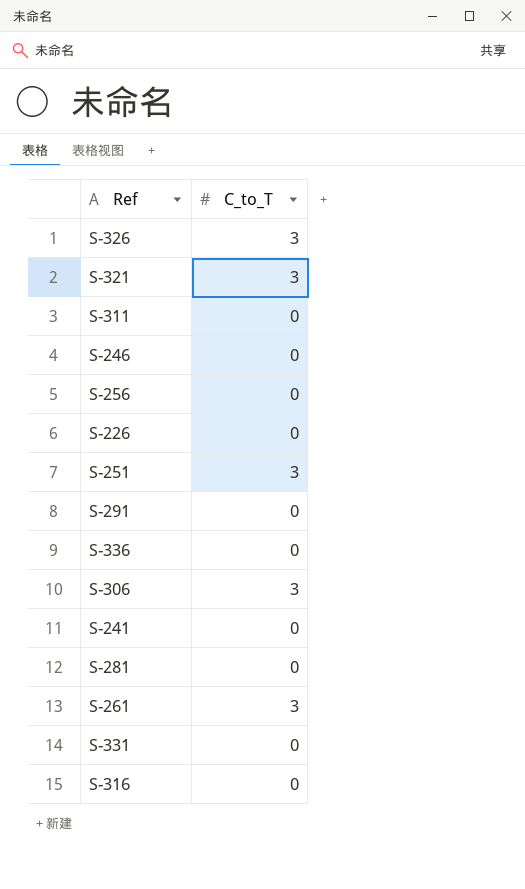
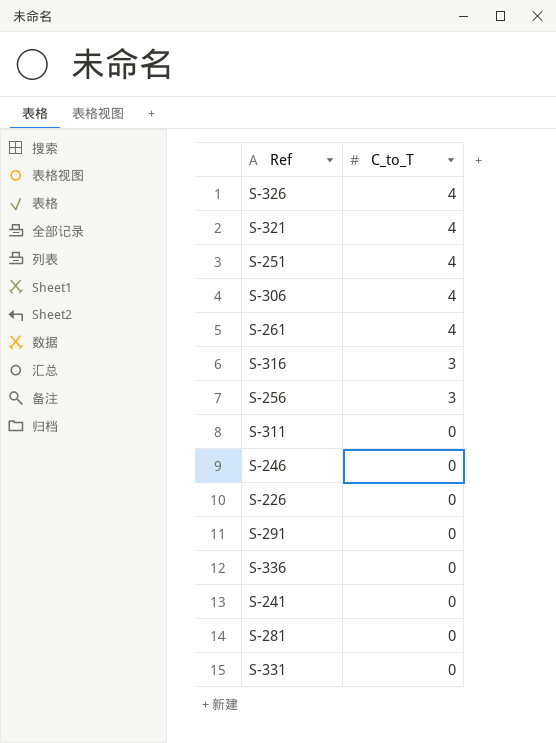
row order: none -> C_to_T descending
S-326 | C_to_T: 3 -> 4
S-321 | C_to_T: 3 -> 4
S-251 | C_to_T: 3 -> 4
S-306 | C_to_T: 3 -> 4
S-261 | C_to_T: 3 -> 4
S-316 | C_to_T: 0 -> 3
S-256 | C_to_T: 0 -> 3

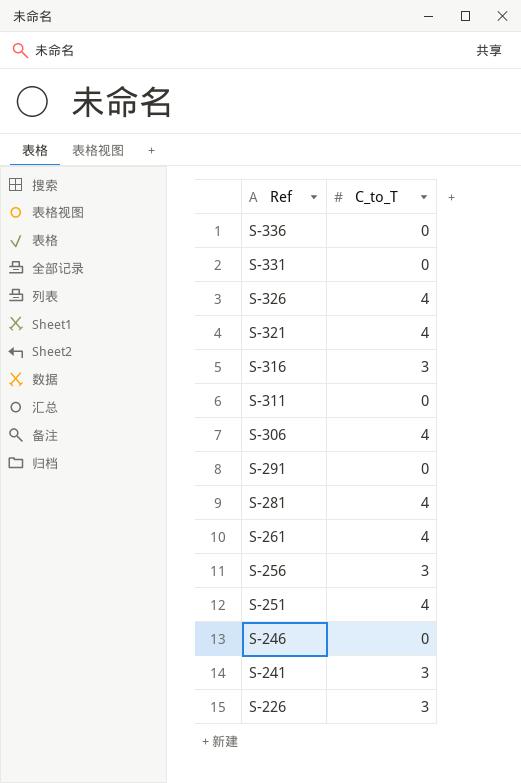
row order: C_to_T descending -> Ref descending
S-281 | C_to_T: 0 -> 4
S-241 | C_to_T: 0 -> 3
S-226 | C_to_T: 0 -> 3

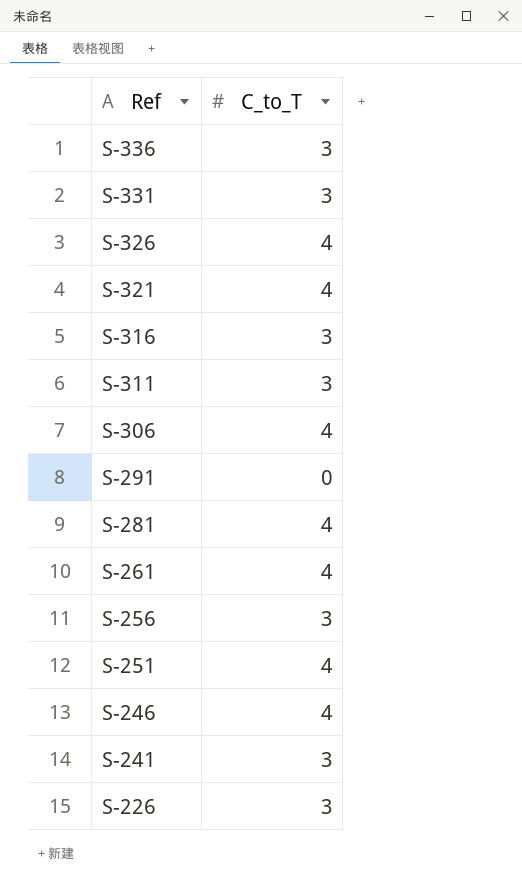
S-336 | C_to_T: 0 -> 3
S-331 | C_to_T: 0 -> 3
S-311 | C_to_T: 0 -> 3
S-246 | C_to_T: 0 -> 4

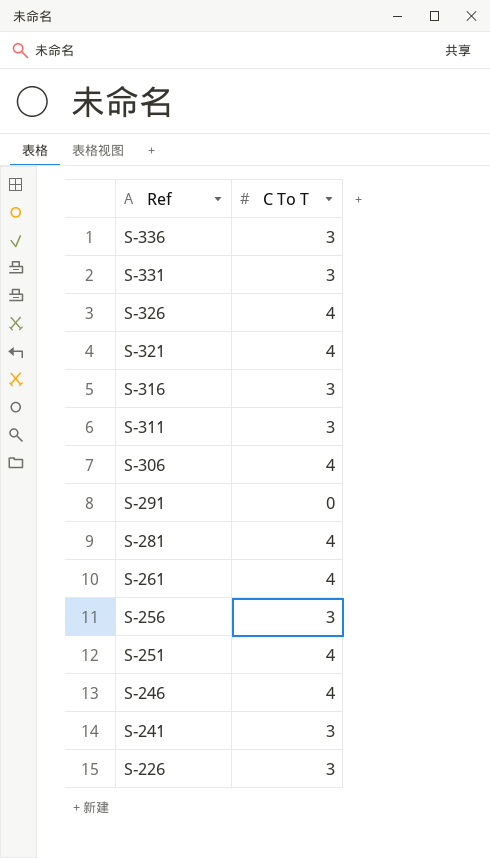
column name: C_to_T -> C To T

